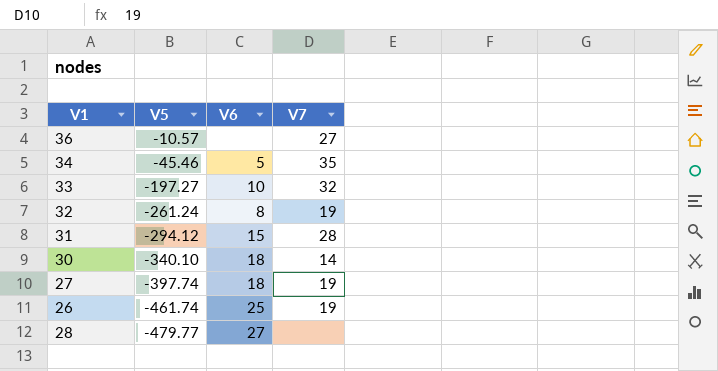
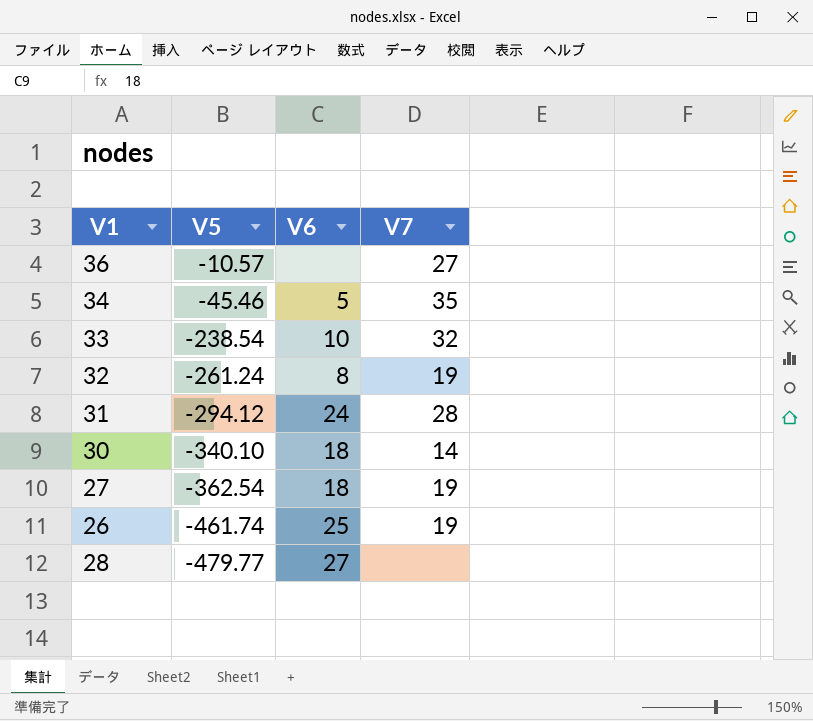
33 | V5: -197.27 -> -238.54
31 | V6: 15 -> 24
27 | V5: -397.74 -> -362.54

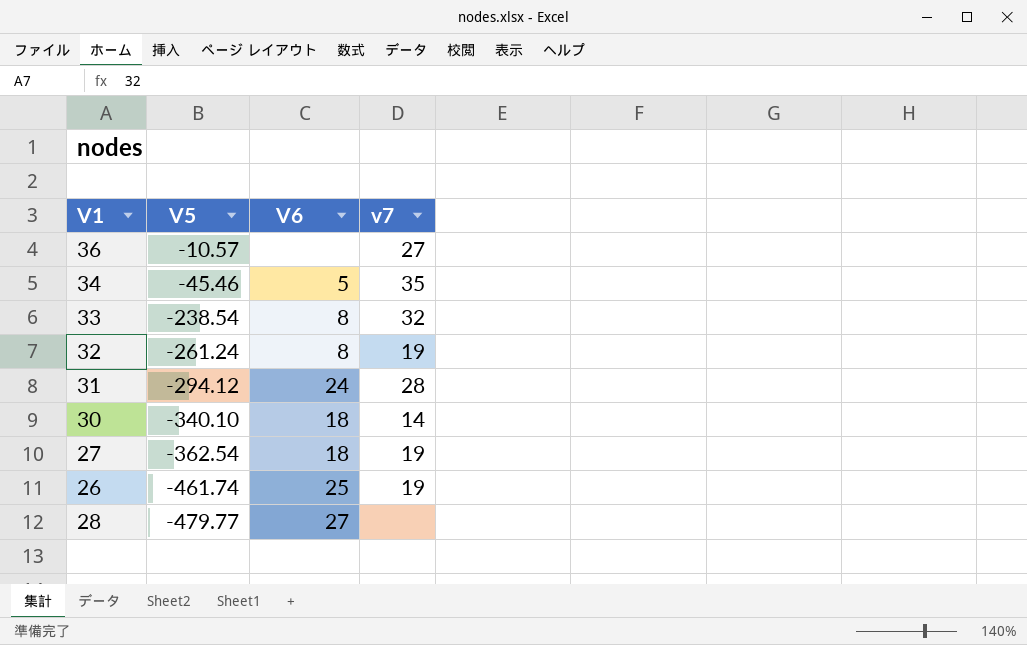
column name: V7 -> v7
33 | V6: 10 -> 8

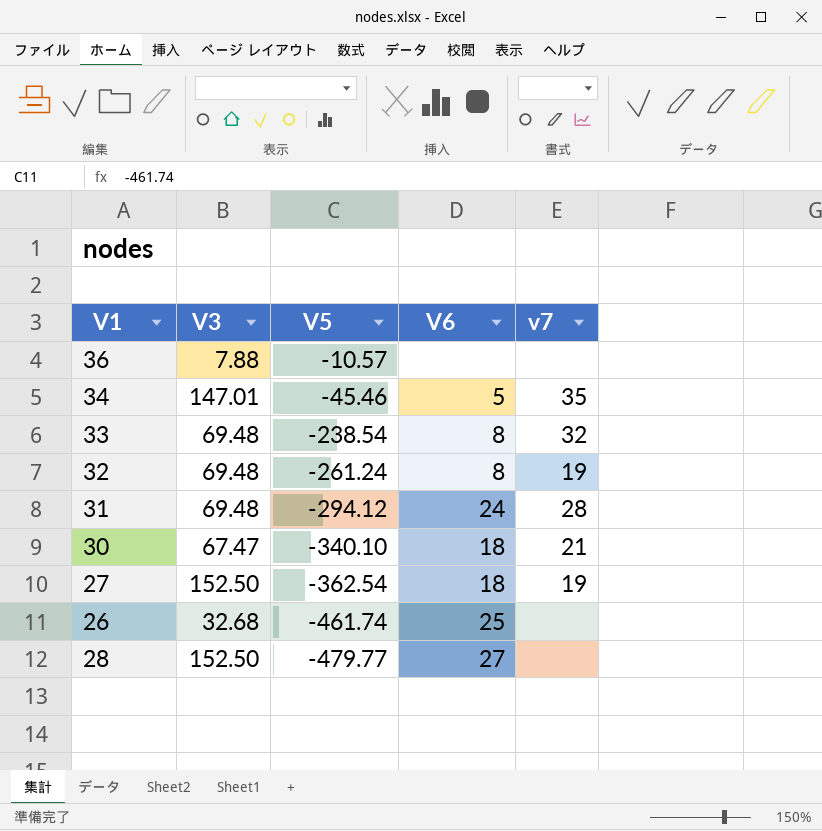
column V3 | position: none -> 2
36 | v7: 27 -> none
30 | v7: 14 -> 21
26 | v7: 19 -> none

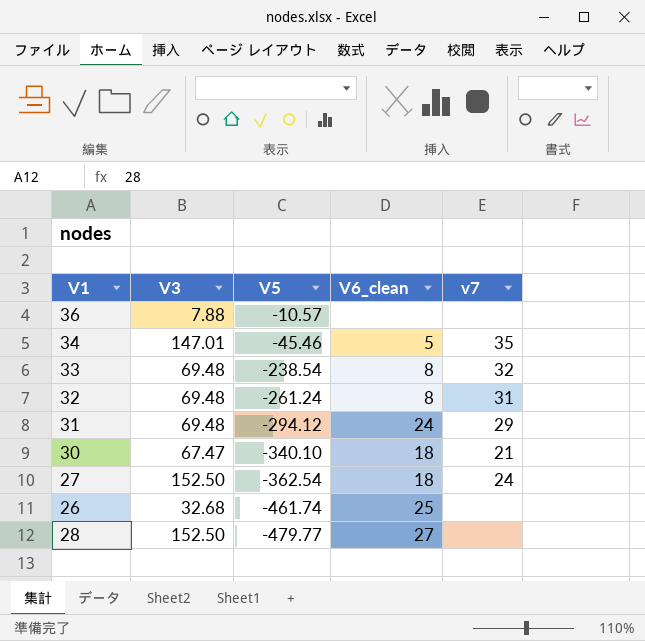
column name: V6 -> V6_clean
32 | v7: 19 -> 31
31 | v7: 28 -> 29
27 | v7: 19 -> 24

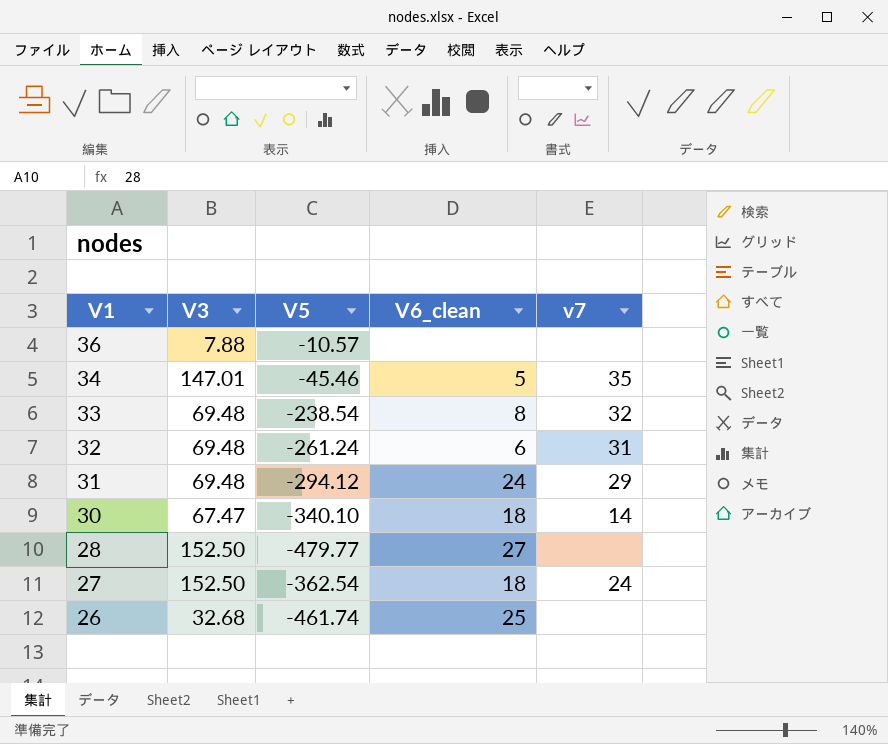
row order: V5 descending -> V1 descending
32 | V6_clean: 8 -> 6
30 | v7: 21 -> 14

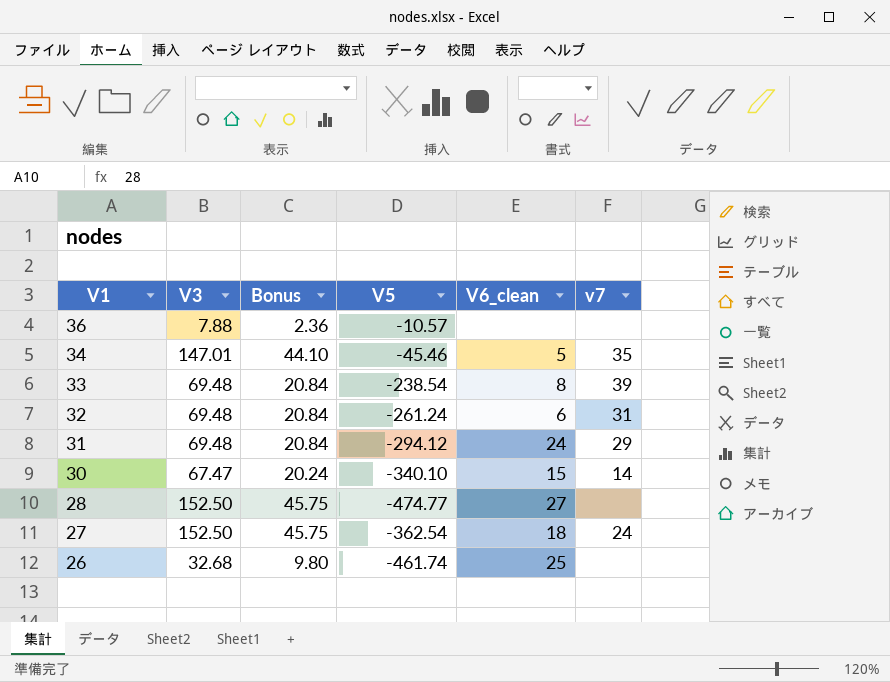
column Bonus | formula: none -> [V3] * 0.3
33 | v7: 32 -> 39
30 | V6_clean: 18 -> 15
28 | V5: -479.77 -> -474.77

